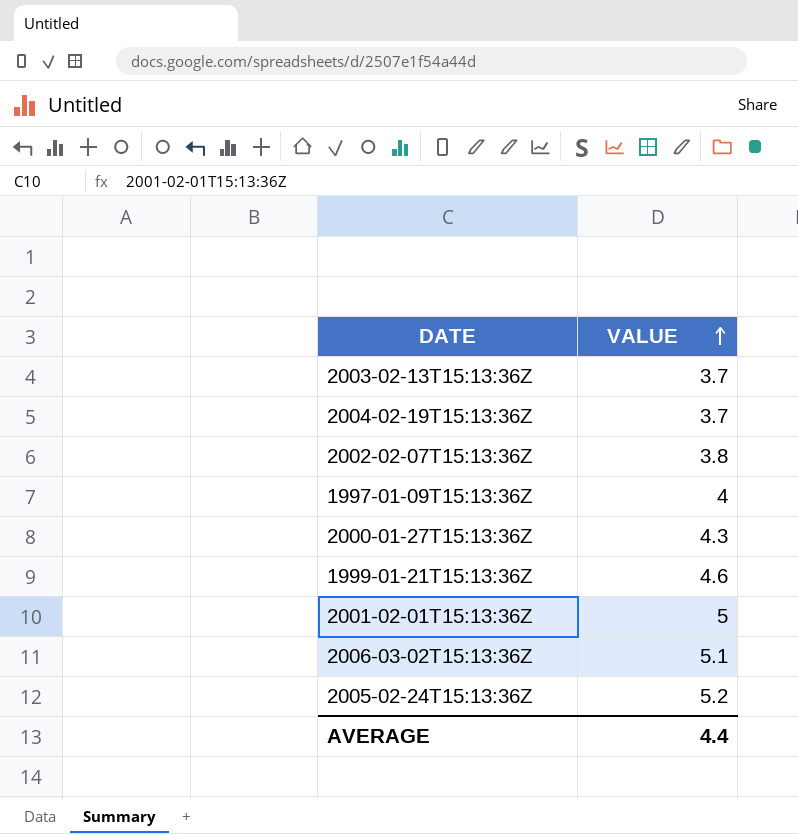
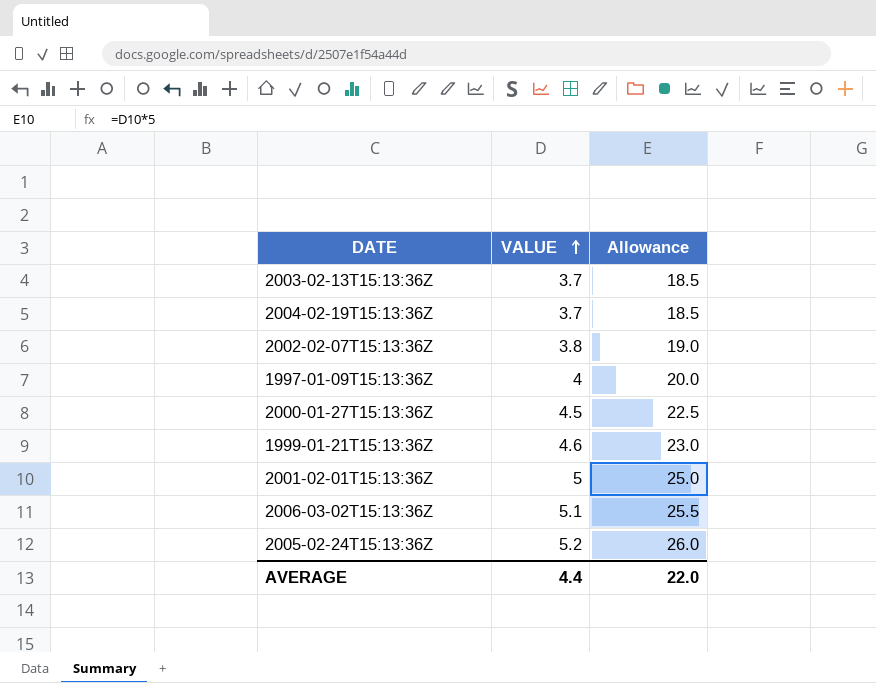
column Allowance | formula: none -> [VALUE] * 5
2000-01-27T15:13:36Z | VALUE: 4.3 -> 4.5

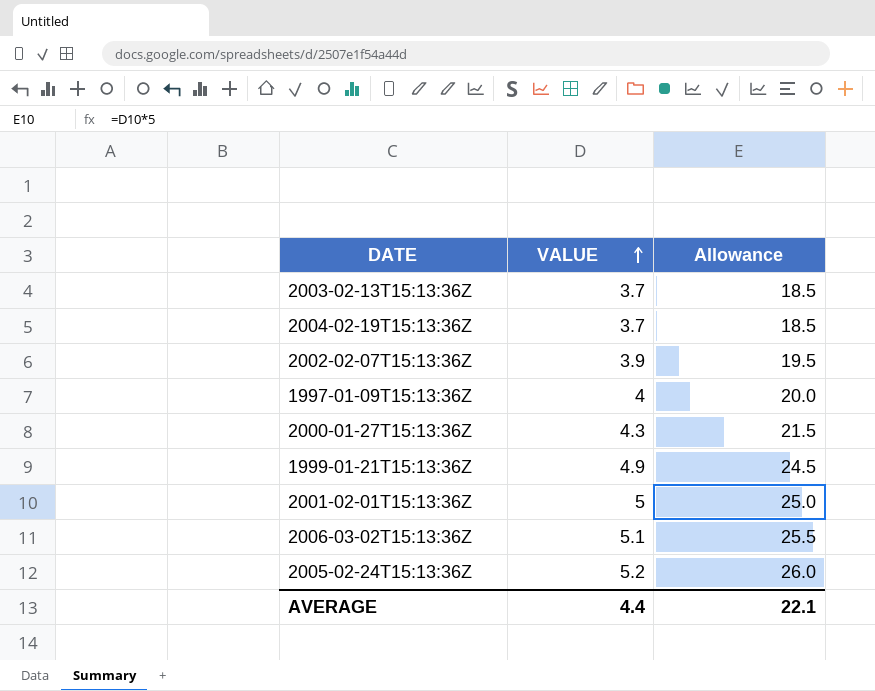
2002-02-07T15:13:36Z | VALUE: 3.8 -> 3.9
2002-02-07T15:13:36Z | Allowance: 19.0 -> 19.5
2000-01-27T15:13:36Z | VALUE: 4.5 -> 4.3
2000-01-27T15:13:36Z | Allowance: 22.5 -> 21.5
1999-01-21T15:13:36Z | VALUE: 4.6 -> 4.9
1999-01-21T15:13:36Z | Allowance: 23.0 -> 24.5
AVERAGE | Allowance: 22.0 -> 22.1

